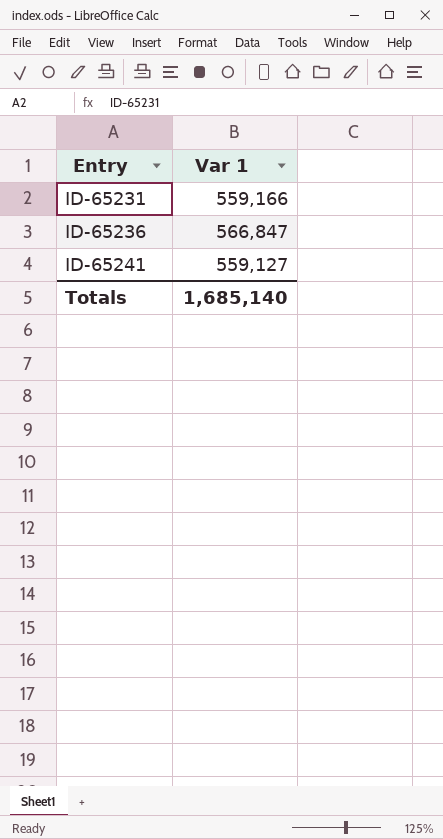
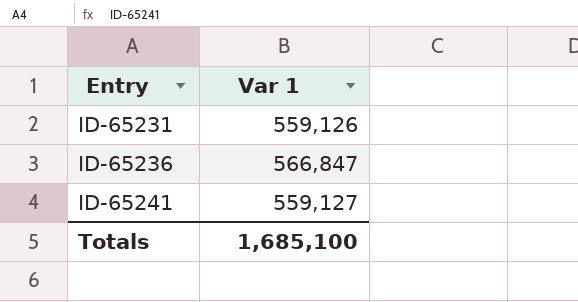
ID-65231 | Var 1: 559,166 -> 559,126
Totals | Var 1: 1,685,140 -> 1,685,100

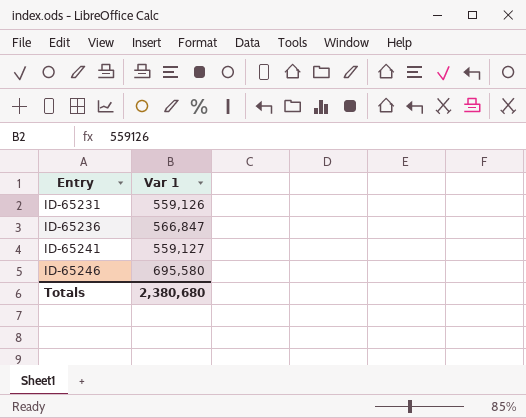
row ID-65246: none -> 695,580
Totals | Var 1: 1,685,100 -> 2,380,680

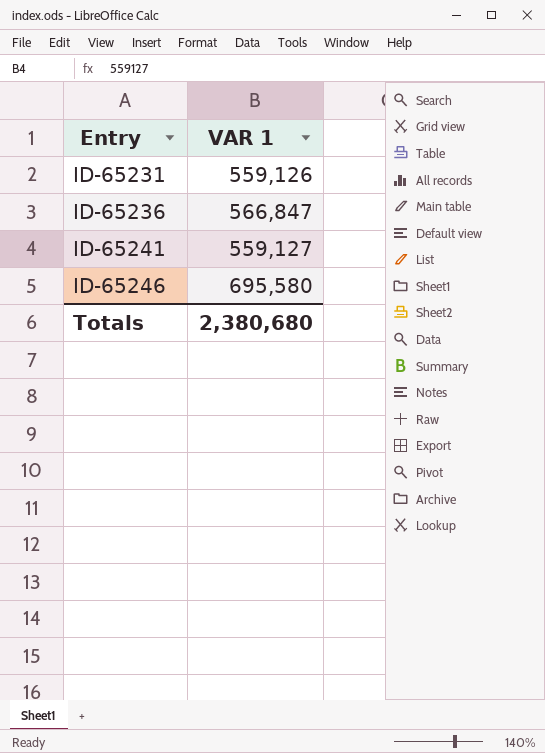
column name: Var 1 -> VAR 1

